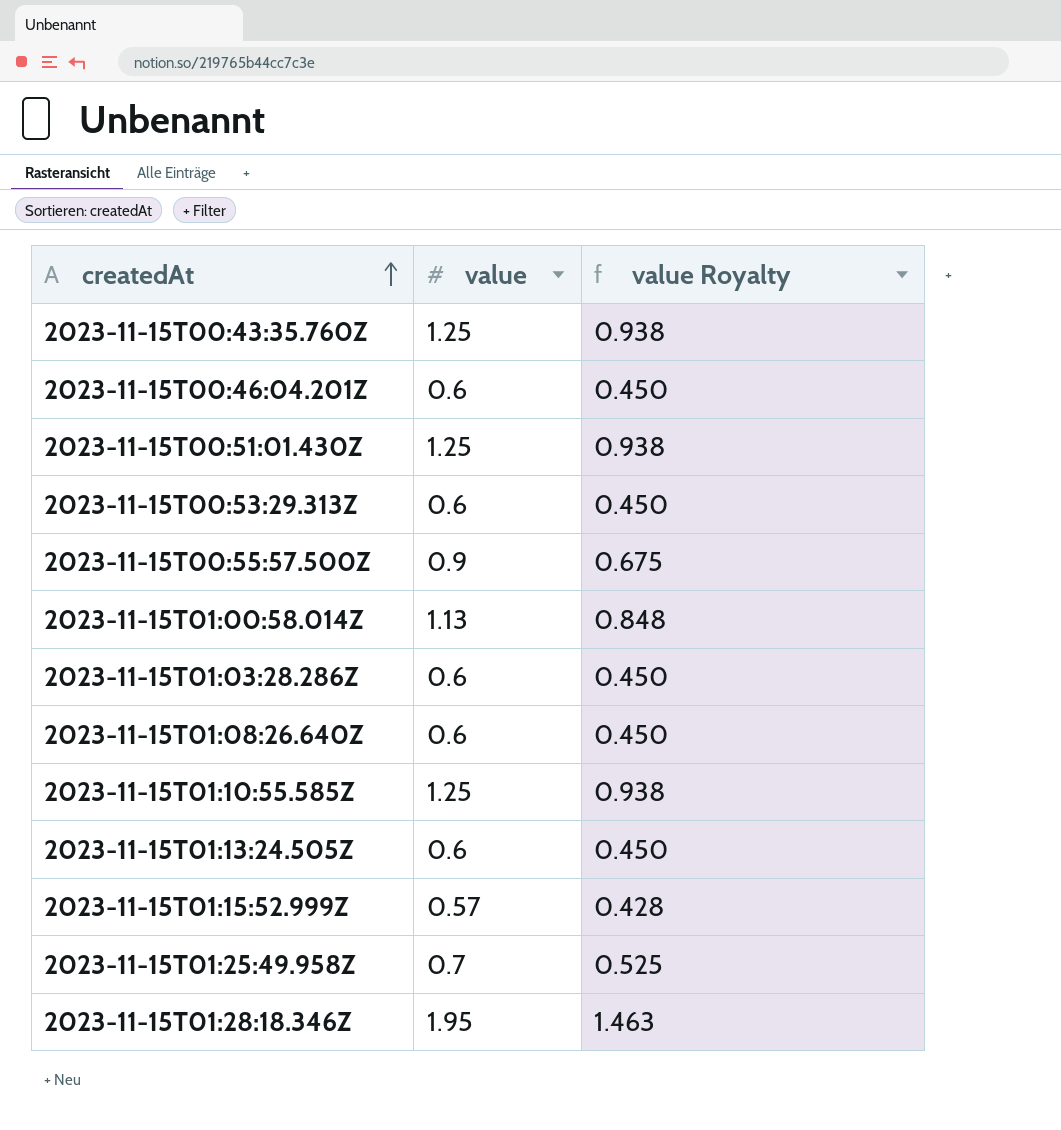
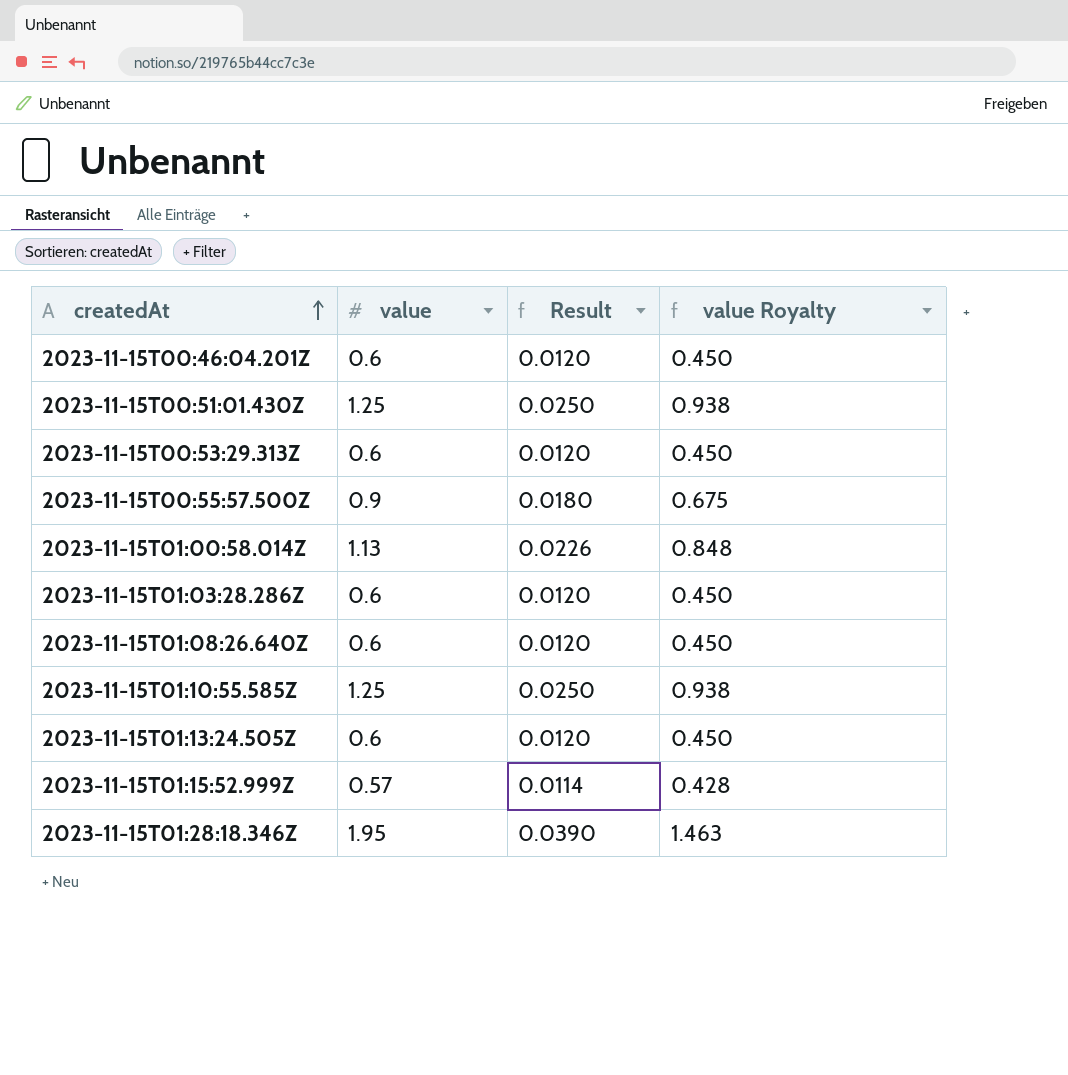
column Result | formula: none -> [value] * 0.02
row 2023-11-15T00:43:35.760Z: 1.25 | 0.938 -> none
row 2023-11-15T01:25:49.958Z: 0.7 | 0.525 -> none

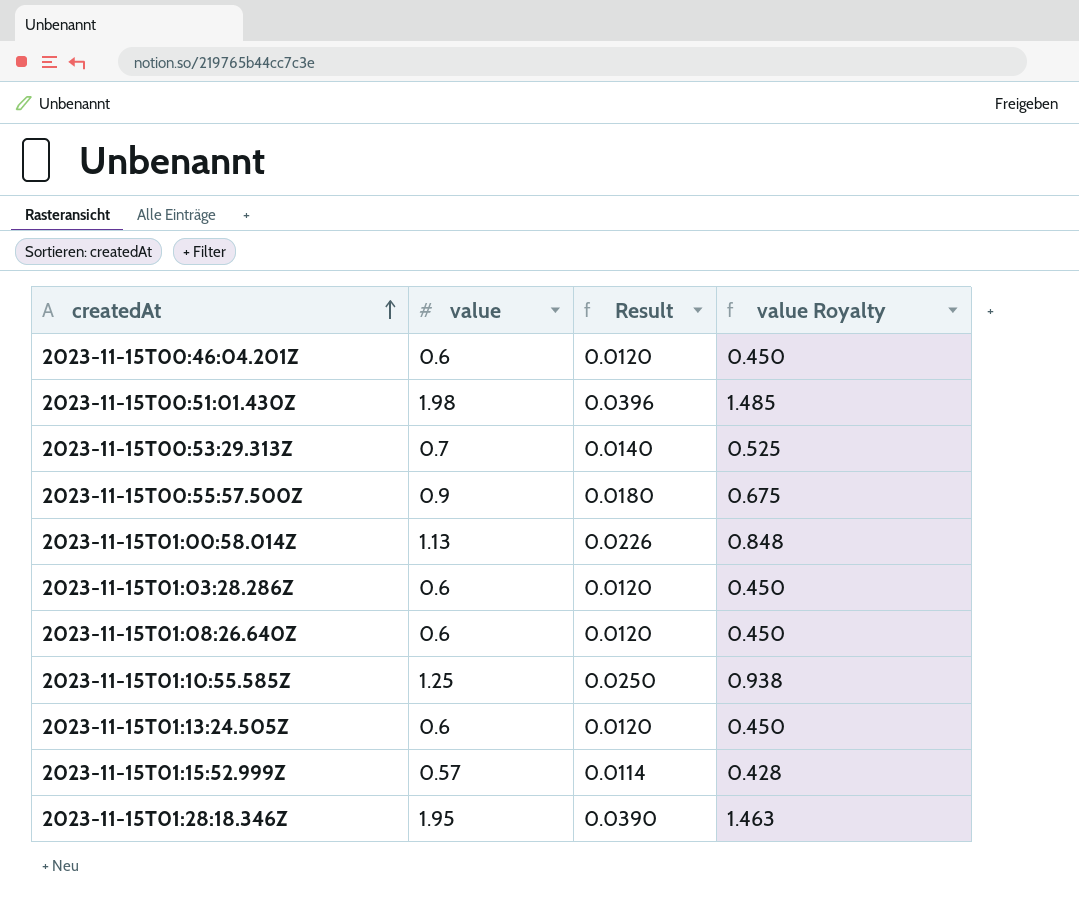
2023-11-15T00:51:01.430Z | value: 1.25 -> 1.98
2023-11-15T00:51:01.430Z | Result: 0.0250 -> 0.0396
2023-11-15T00:51:01.430Z | value Royalty: 0.938 -> 1.485
2023-11-15T00:53:29.313Z | value: 0.6 -> 0.7
2023-11-15T00:53:29.313Z | Result: 0.0120 -> 0.0140
2023-11-15T00:53:29.313Z | value Royalty: 0.450 -> 0.525

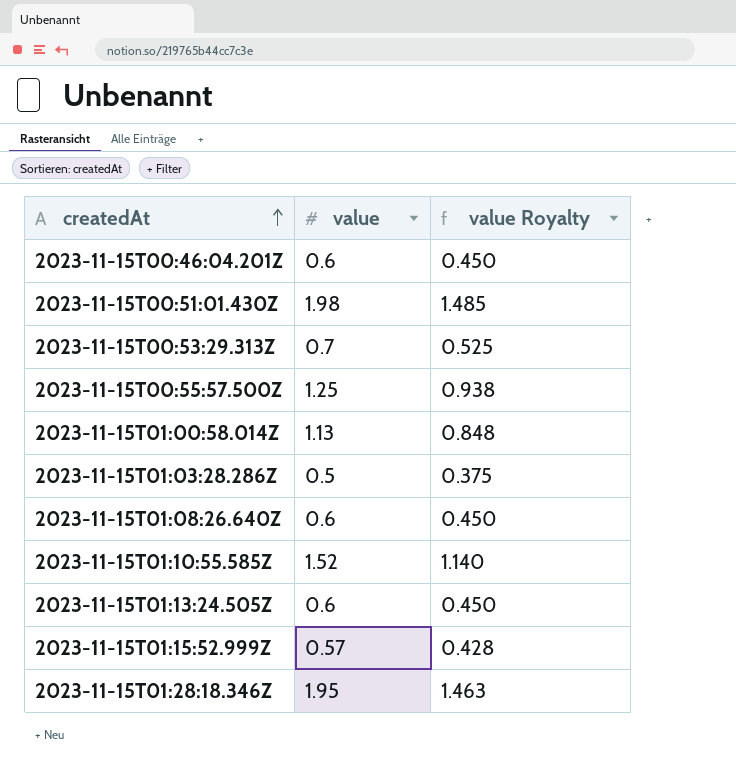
column Result | formula: [value] * 0.02 -> none
2023-11-15T00:55:57.500Z | value: 0.9 -> 1.25
2023-11-15T00:55:57.500Z | value Royalty: 0.675 -> 0.938
2023-11-15T01:03:28.286Z | value: 0.6 -> 0.5
2023-11-15T01:03:28.286Z | value Royalty: 0.450 -> 0.375
2023-11-15T01:10:55.585Z | value: 1.25 -> 1.52
2023-11-15T01:10:55.585Z | value Royalty: 0.938 -> 1.140

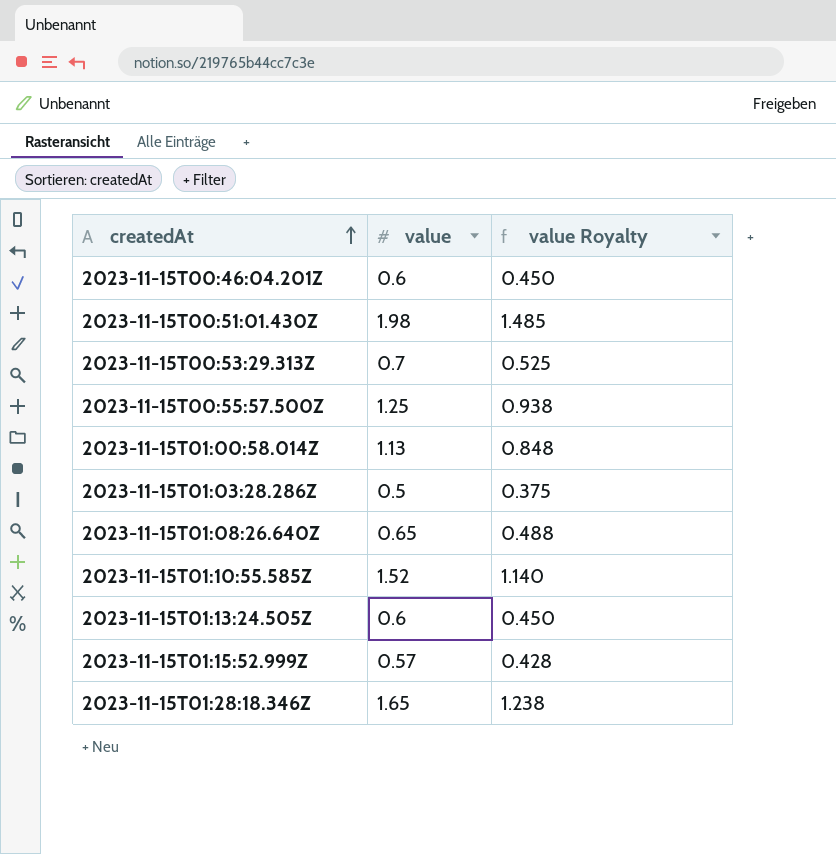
2023-11-15T01:08:26.640Z | value: 0.6 -> 0.65
2023-11-15T01:08:26.640Z | value Royalty: 0.450 -> 0.488
2023-11-15T01:28:18.346Z | value: 1.95 -> 1.65
2023-11-15T01:28:18.346Z | value Royalty: 1.463 -> 1.238

